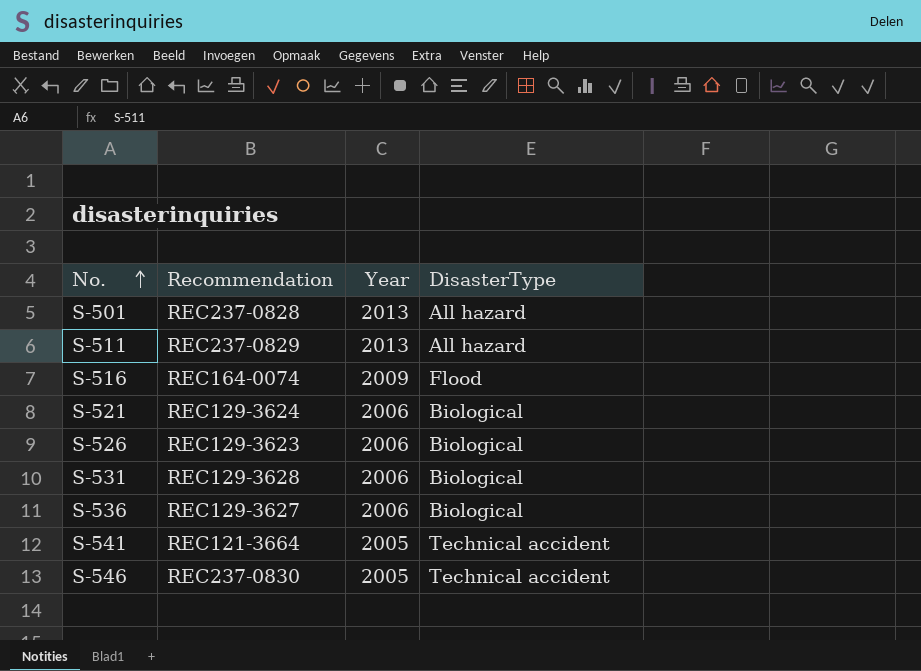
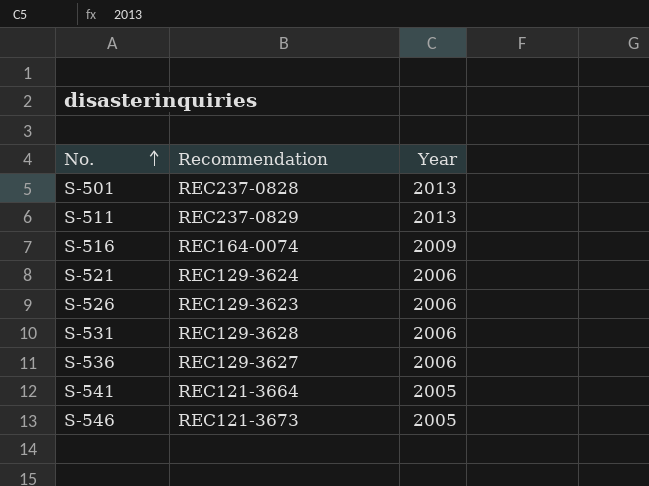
column DisasterType | position: 4 -> none
S-546 | Recommendation: REC237-0830 -> REC121-3673

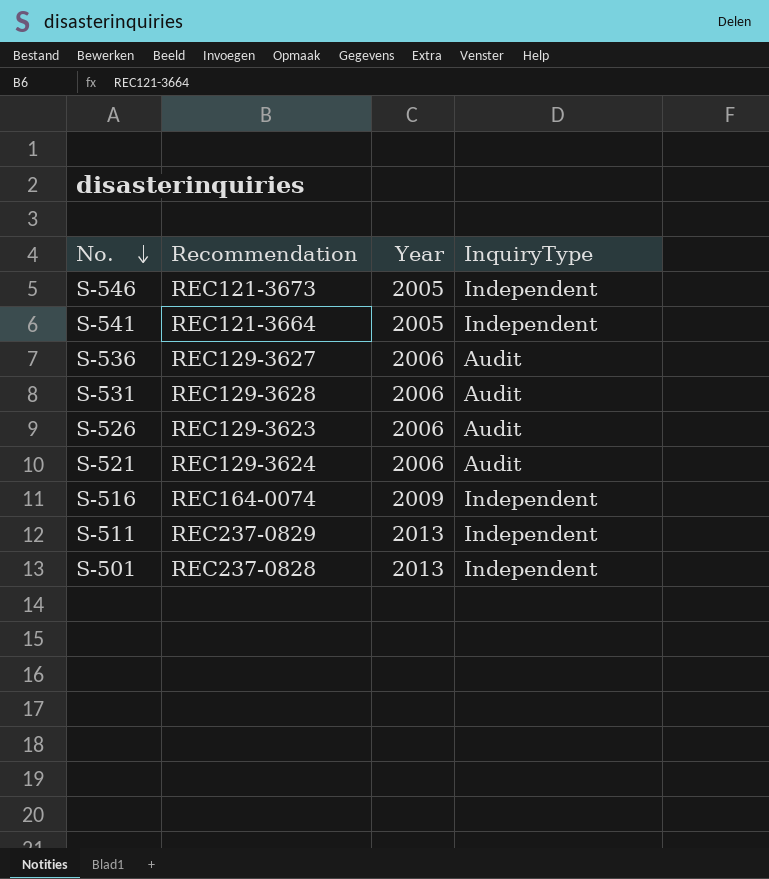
row order: No. ascending -> No. descending
column InquiryType | position: none -> 4

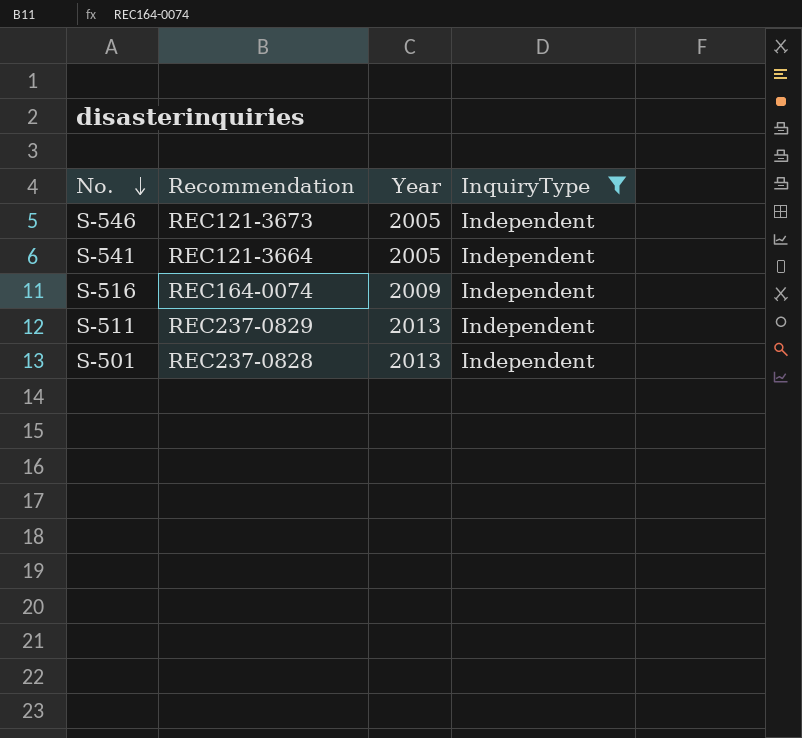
filter: none -> InquiryType = Independent

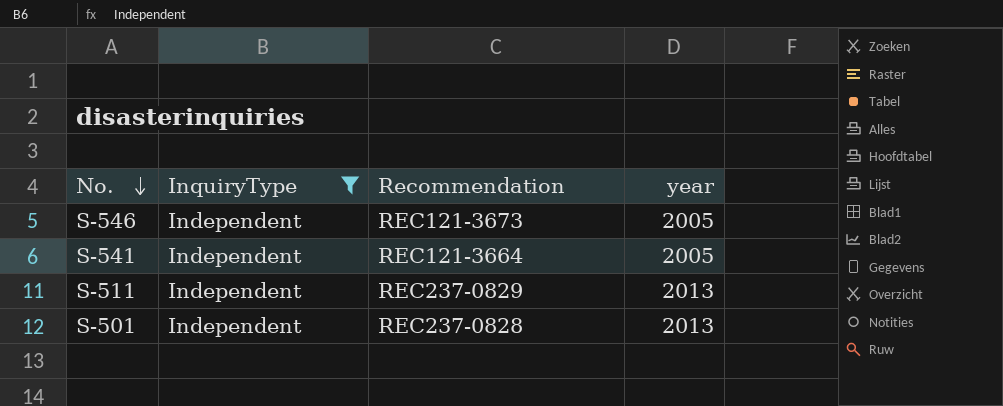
column InquiryType | position: 4 -> 2
column name: Year -> year
row S-516: REC164-0074 | 2009 | Independent -> none

